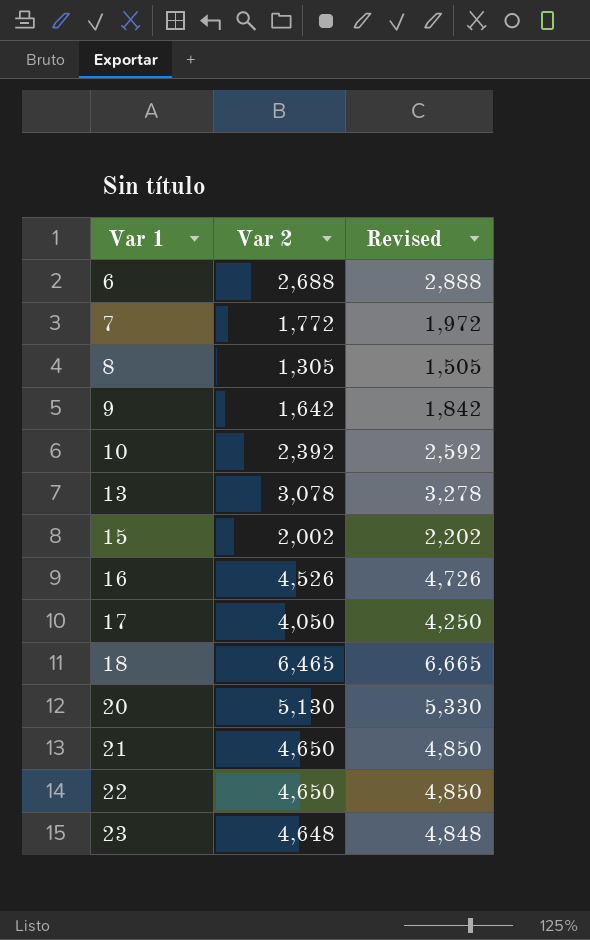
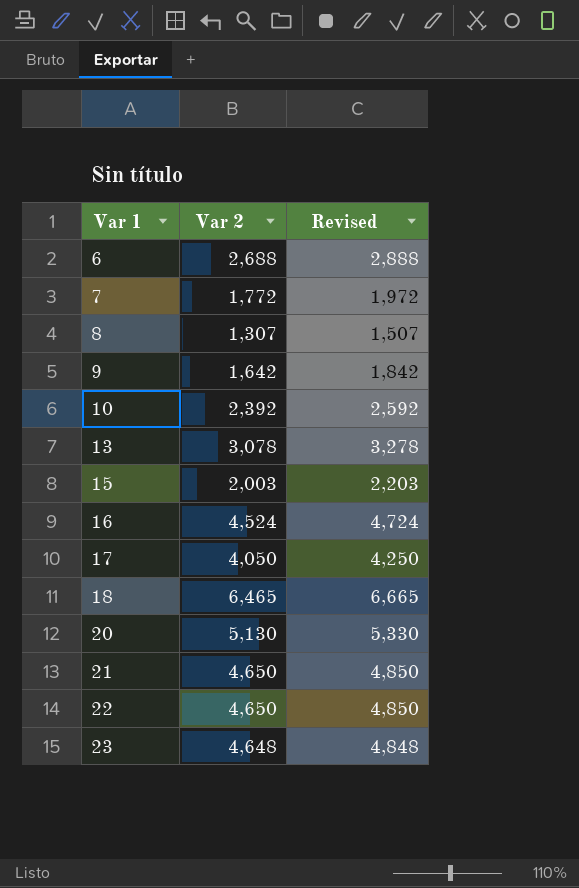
8 | Var 2: 1,305 -> 1,307
8 | Revised: 1,505 -> 1,507
15 | Var 2: 2,002 -> 2,003
15 | Revised: 2,202 -> 2,203
16 | Var 2: 4,526 -> 4,524
16 | Revised: 4,726 -> 4,724

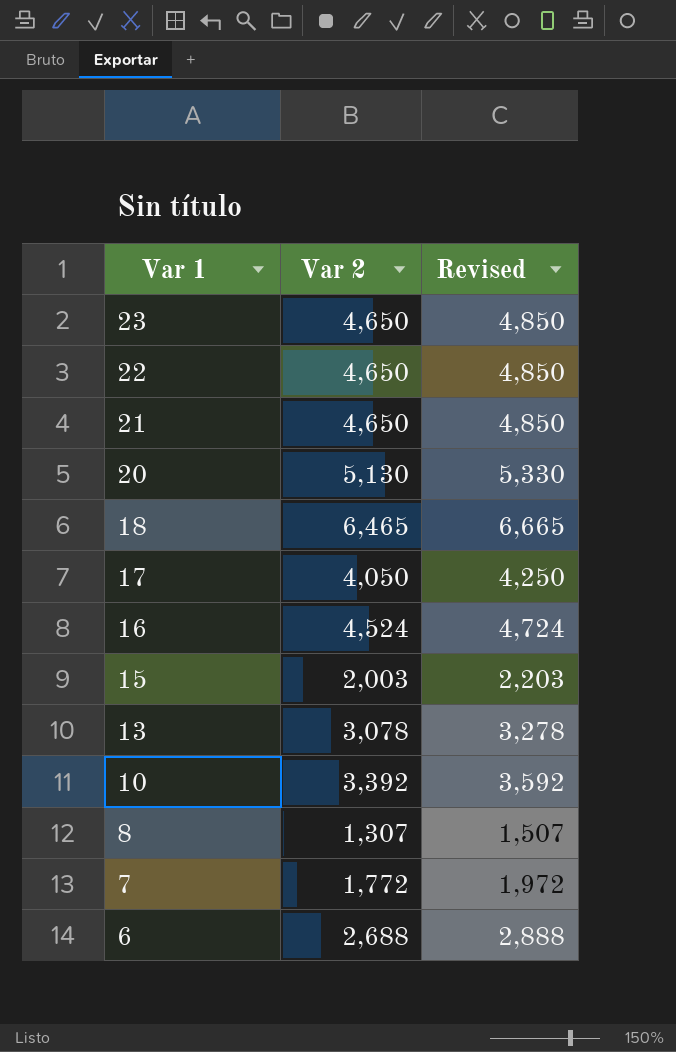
row order: Var 1 ascending -> Var 1 descending
row 9: 1,642 | 1,842 -> none
23 | Var 2: 4,648 -> 4,650
23 | Revised: 4,848 -> 4,850
10 | Var 2: 2,392 -> 3,392
10 | Revised: 2,592 -> 3,592

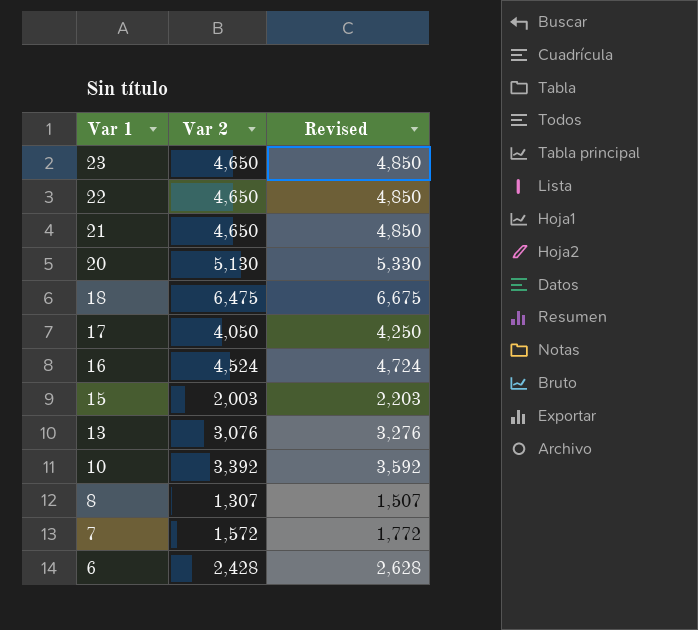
18 | Var 2: 6,465 -> 6,475
18 | Revised: 6,665 -> 6,675
13 | Var 2: 3,078 -> 3,076
13 | Revised: 3,278 -> 3,276
7 | Var 2: 1,772 -> 1,572
7 | Revised: 1,972 -> 1,772
6 | Var 2: 2,688 -> 2,428
6 | Revised: 2,888 -> 2,628

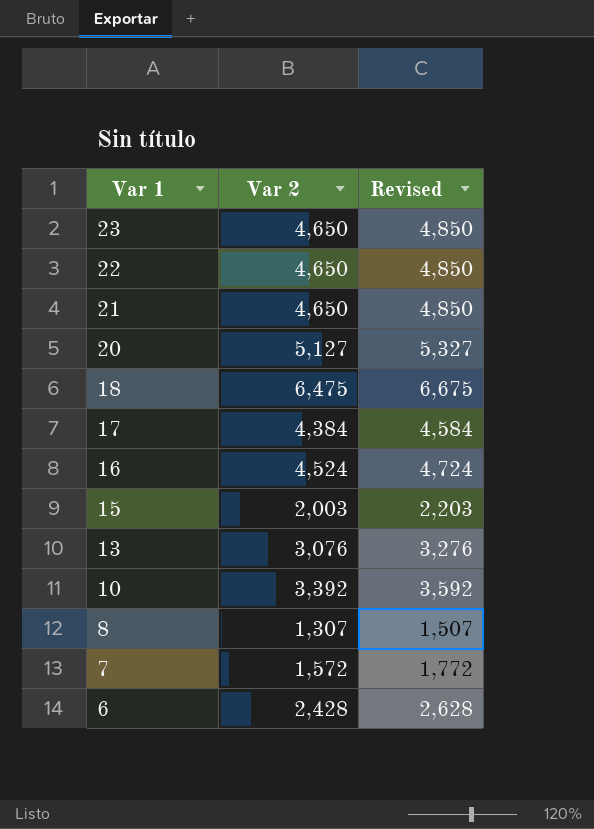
20 | Var 2: 5,130 -> 5,127
20 | Revised: 5,330 -> 5,327
17 | Var 2: 4,050 -> 4,384
17 | Revised: 4,250 -> 4,584

